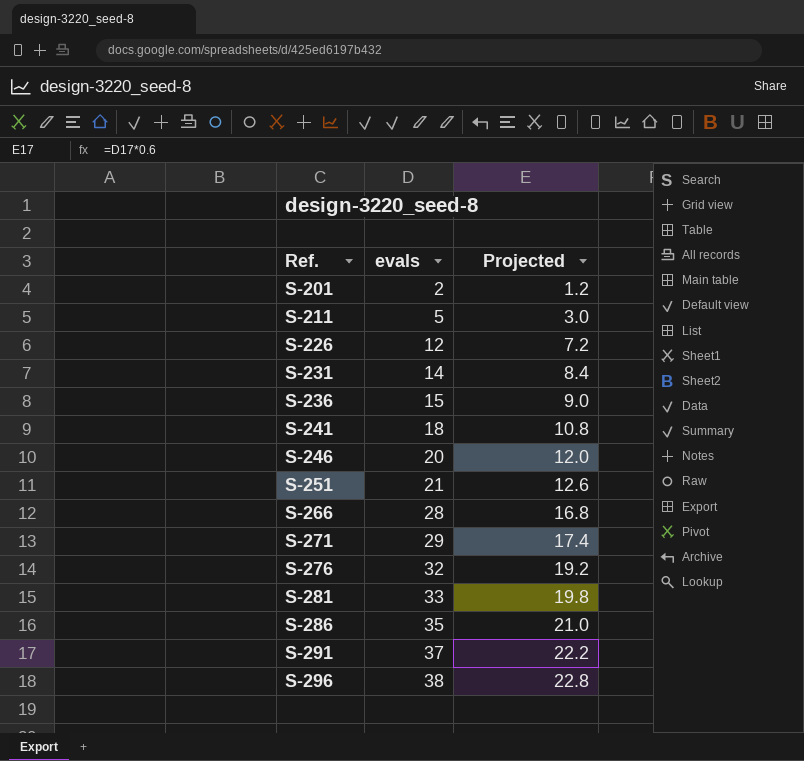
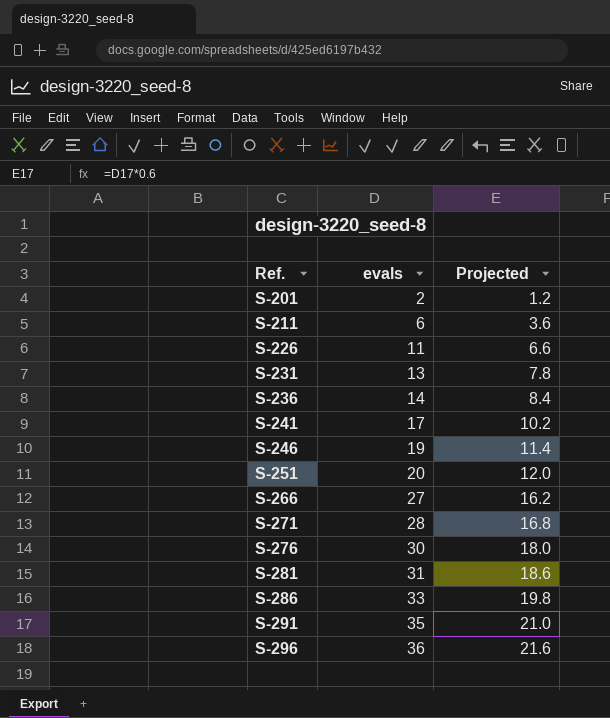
S-211 | evals: 5 -> 6
S-211 | Projected: 3.0 -> 3.6
S-226 | evals: 12 -> 11
S-226 | Projected: 7.2 -> 6.6
S-231 | evals: 14 -> 13
S-231 | Projected: 8.4 -> 7.8
S-236 | evals: 15 -> 14
S-236 | Projected: 9.0 -> 8.4
S-241 | evals: 18 -> 17
S-241 | Projected: 10.8 -> 10.2
S-246 | evals: 20 -> 19
S-246 | Projected: 12.0 -> 11.4
S-251 | evals: 21 -> 20
S-251 | Projected: 12.6 -> 12.0
S-266 | evals: 28 -> 27
S-266 | Projected: 16.8 -> 16.2
S-271 | evals: 29 -> 28
S-271 | Projected: 17.4 -> 16.8
S-276 | evals: 32 -> 30
S-276 | Projected: 19.2 -> 18.0
S-281 | evals: 33 -> 31
S-281 | Projected: 19.8 -> 18.6
S-286 | evals: 35 -> 33
S-286 | Projected: 21.0 -> 19.8
S-291 | evals: 37 -> 35
S-291 | Projected: 22.2 -> 21.0
S-296 | evals: 38 -> 36
S-296 | Projected: 22.8 -> 21.6

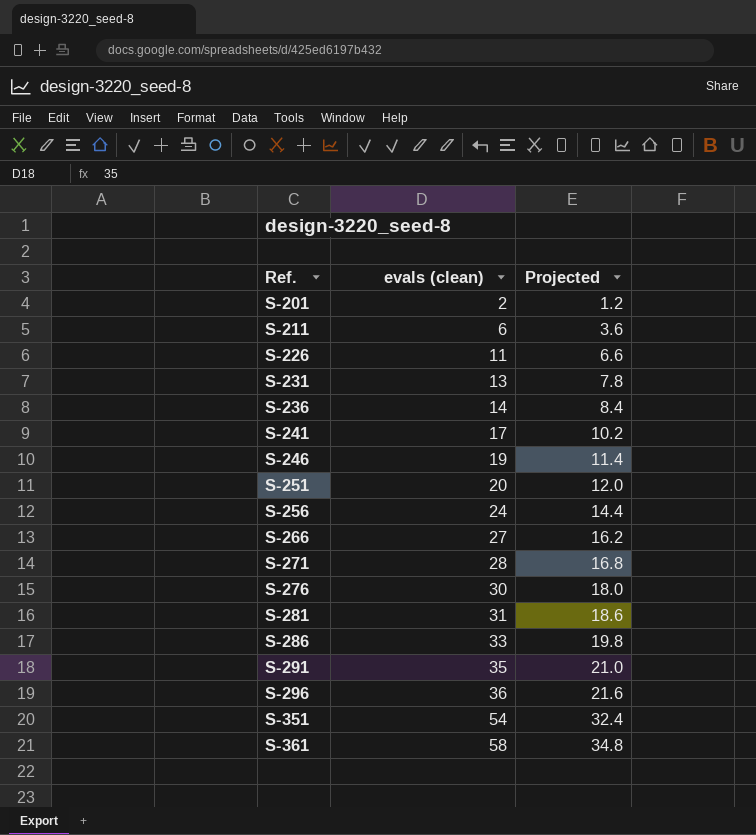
column name: evals -> evals (clean)
row S-256: none -> 24 | 14.4
row S-351: none -> 54 | 32.4
row S-361: none -> 58 | 34.8

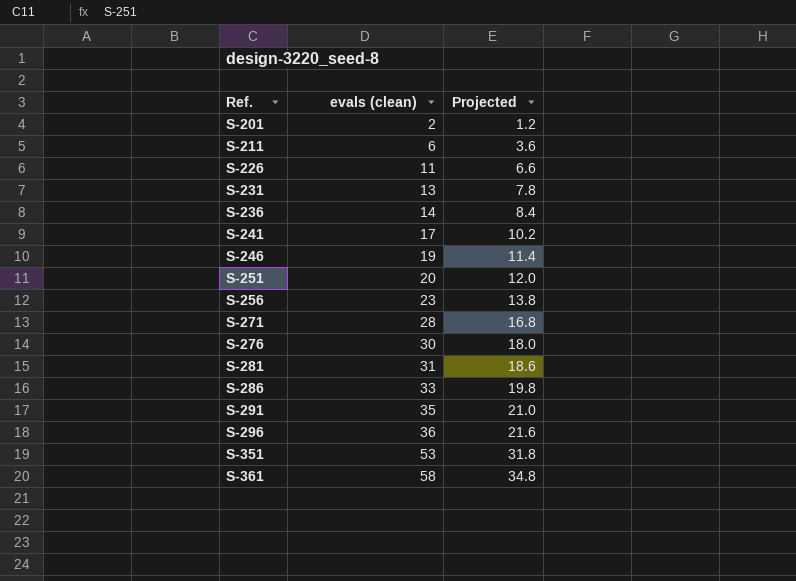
row S-266: 27 | 16.2 -> none
S-256 | evals (clean): 24 -> 23
S-256 | Projected: 14.4 -> 13.8
S-351 | evals (clean): 54 -> 53
S-351 | Projected: 32.4 -> 31.8

